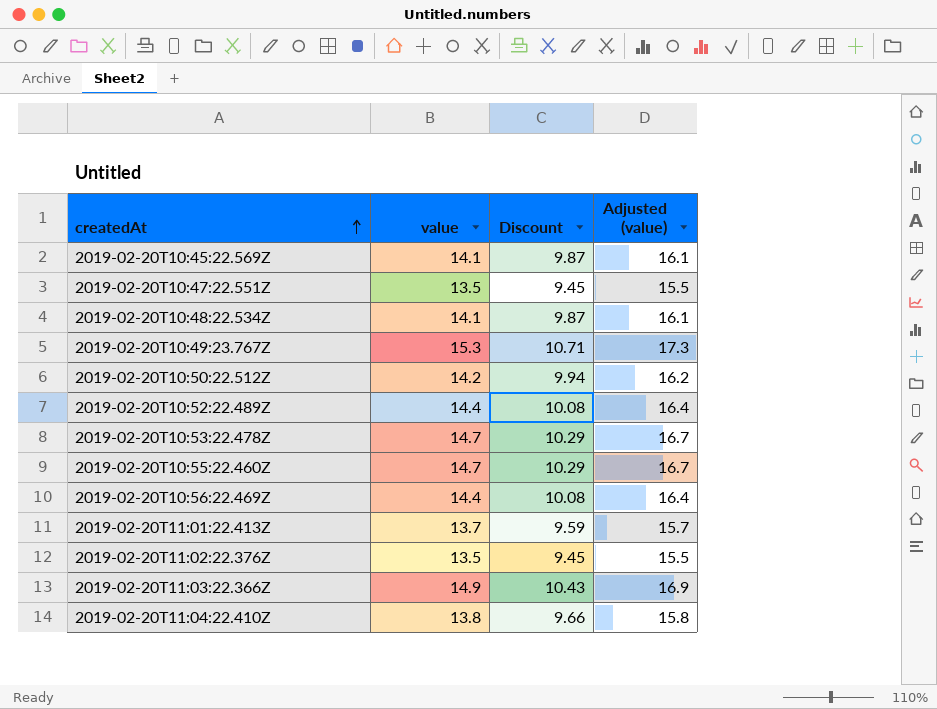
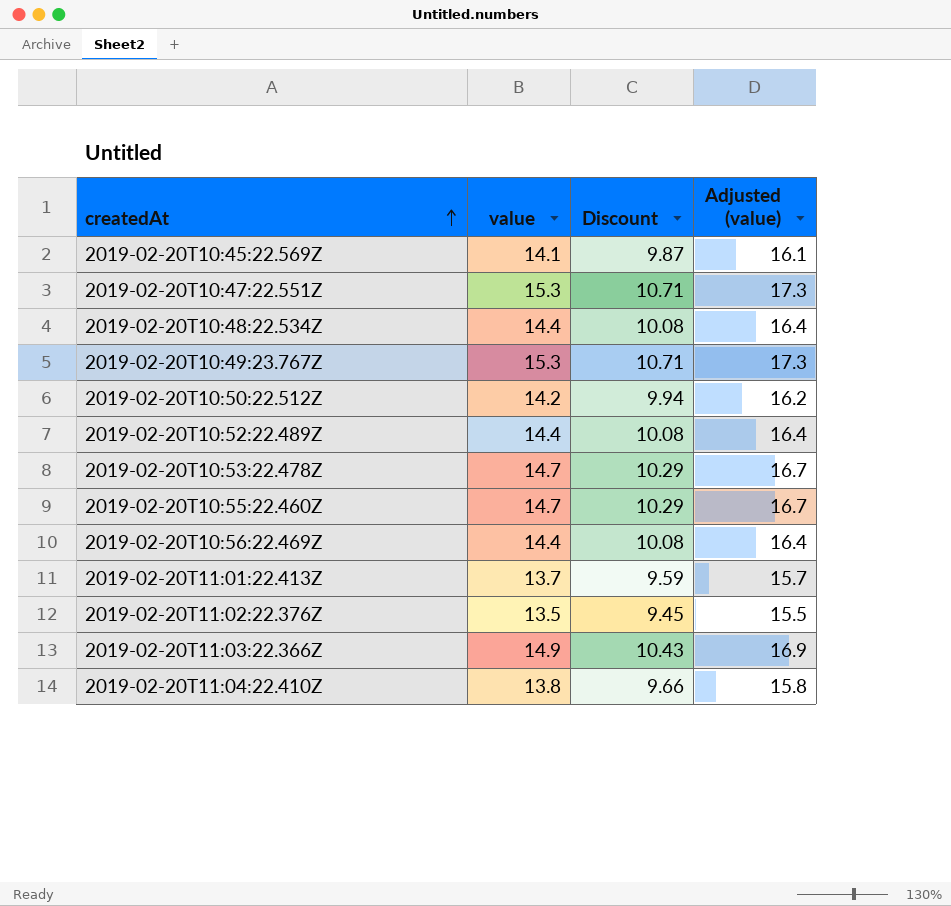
2019-02-20T10:47:22.551Z | value: 13.5 -> 15.3
2019-02-20T10:47:22.551Z | Discount: 9.45 -> 10.71
2019-02-20T10:47:22.551Z | Adjusted (value): 15.5 -> 17.3
2019-02-20T10:48:22.534Z | value: 14.1 -> 14.4
2019-02-20T10:48:22.534Z | Discount: 9.87 -> 10.08
2019-02-20T10:48:22.534Z | Adjusted (value): 16.1 -> 16.4

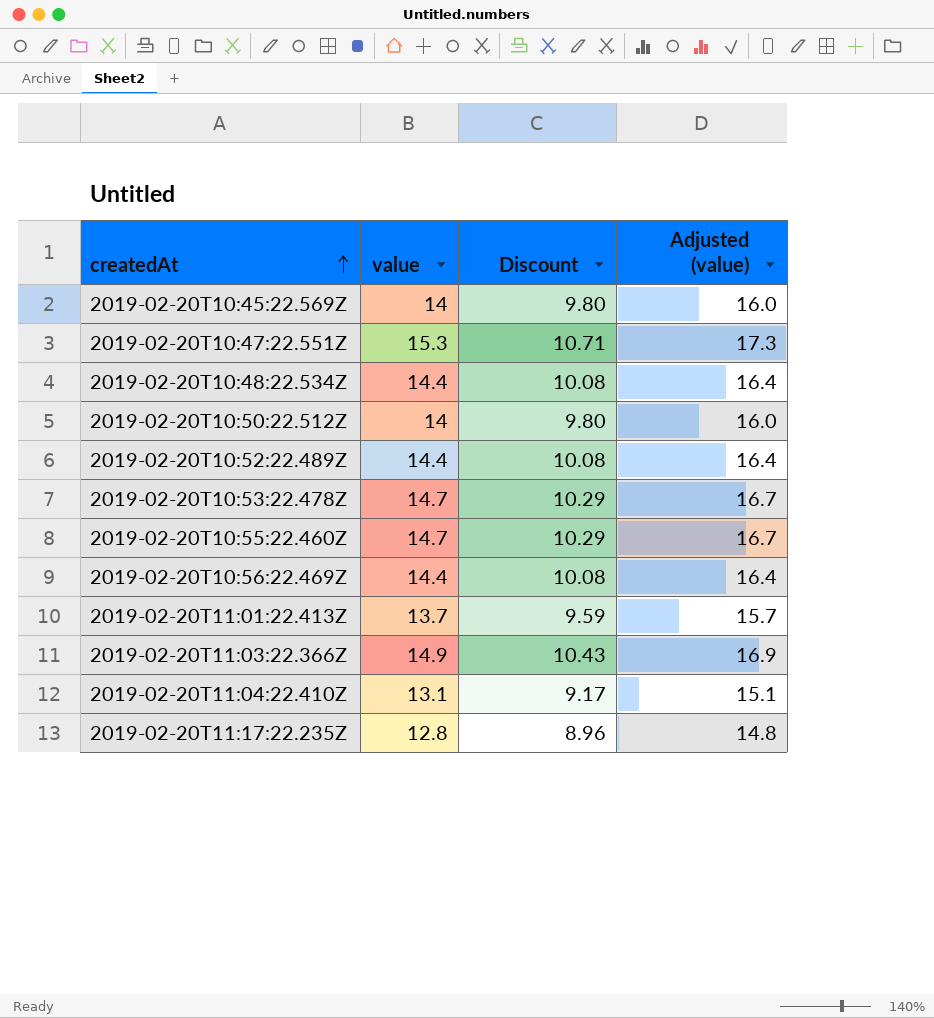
row 2019-02-20T10:49:23.767Z: 15.3 | 10.71 | 17.3 -> none
row 2019-02-20T11:02:22.376Z: 13.5 | 9.45 | 15.5 -> none
2019-02-20T10:45:22.569Z | value: 14.1 -> 14
2019-02-20T10:45:22.569Z | Discount: 9.87 -> 9.80
2019-02-20T10:45:22.569Z | Adjusted (value): 16.1 -> 16.0
2019-02-20T10:50:22.512Z | value: 14.2 -> 14
2019-02-20T10:50:22.512Z | Discount: 9.94 -> 9.80
2019-02-20T10:50:22.512Z | Adjusted (value): 16.2 -> 16.0
2019-02-20T11:04:22.410Z | value: 13.8 -> 13.1
2019-02-20T11:04:22.410Z | Discount: 9.66 -> 9.17
2019-02-20T11:04:22.410Z | Adjusted (value): 15.8 -> 15.1
row 2019-02-20T11:17:22.235Z: none -> 12.8 | 8.96 | 14.8

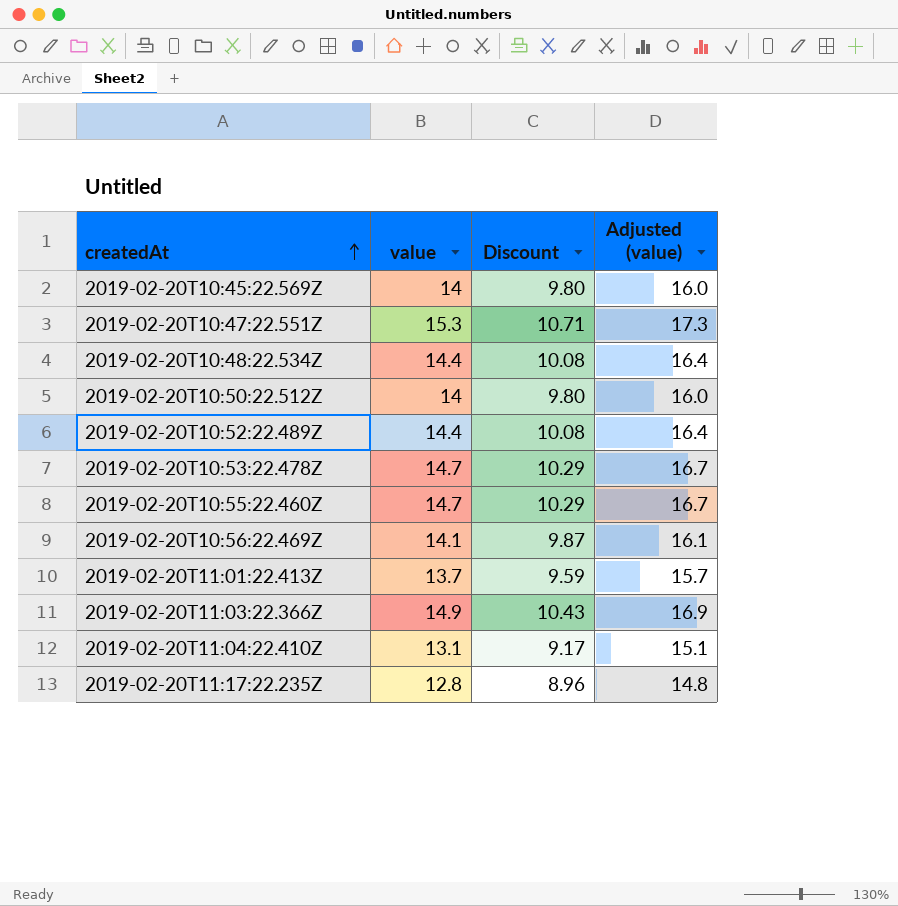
2019-02-20T10:56:22.469Z | value: 14.4 -> 14.1
2019-02-20T10:56:22.469Z | Discount: 10.08 -> 9.87
2019-02-20T10:56:22.469Z | Adjusted (value): 16.4 -> 16.1

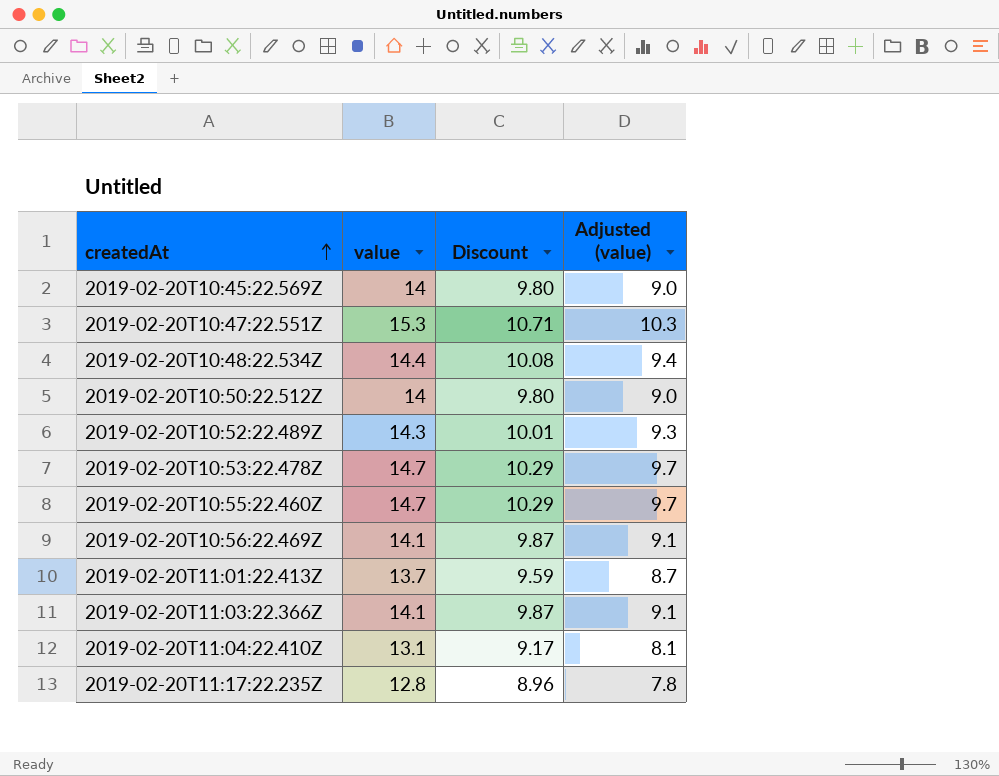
column Adjusted (value) | formula: [value] + 2 -> [value] - 5
2019-02-20T10:52:22.489Z | value: 14.4 -> 14.3
2019-02-20T10:52:22.489Z | Discount: 10.08 -> 10.01
2019-02-20T11:03:22.366Z | value: 14.9 -> 14.1
2019-02-20T11:03:22.366Z | Discount: 10.43 -> 9.87

